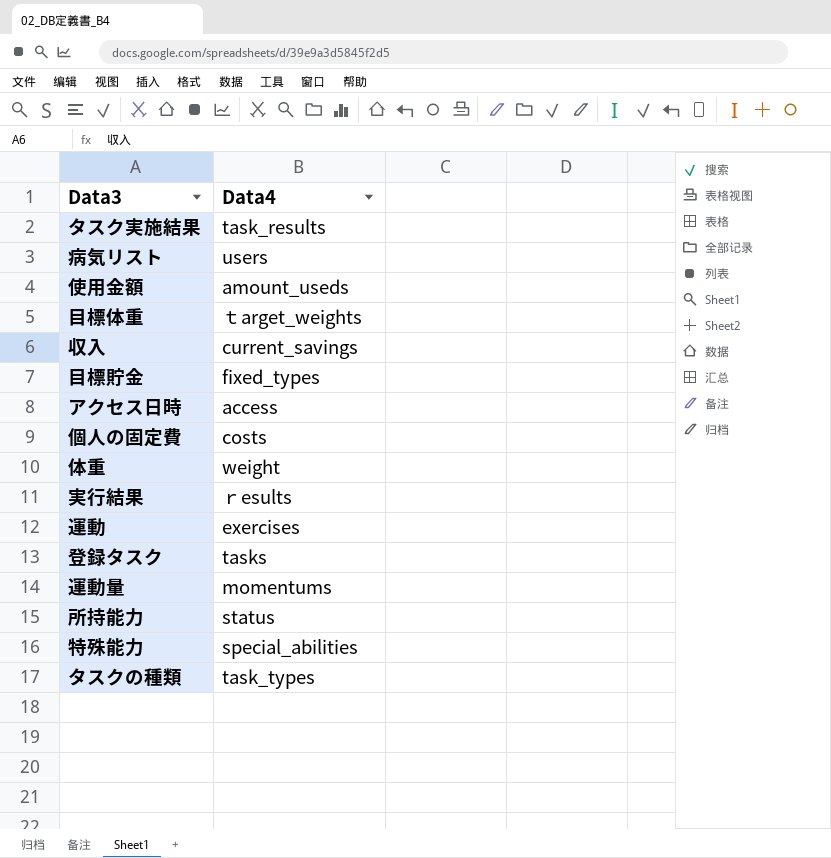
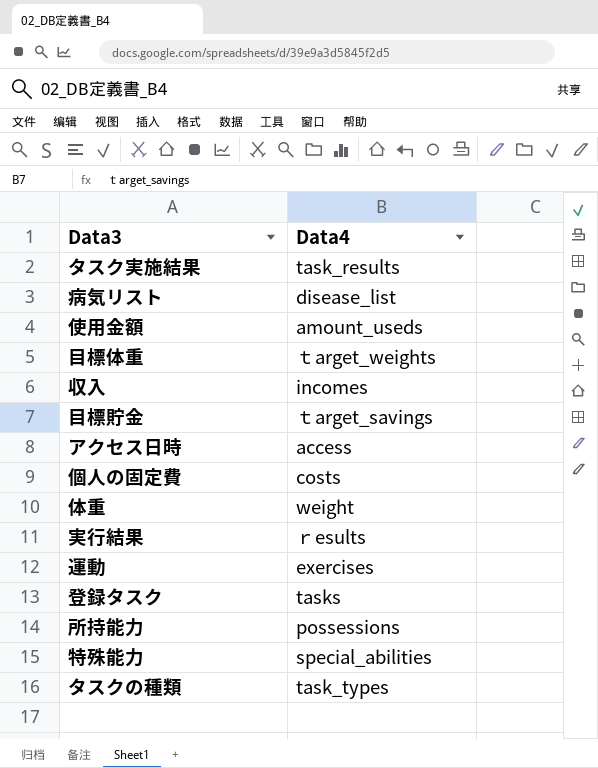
row 運動量: momentums -> none
病気リスト | Data4: users -> disease_list
収入 | Data4: current_savings -> incomes
目標貯金 | Data4: fixed_types -> ｔarget_savings
所持能力 | Data4: status -> possessions

